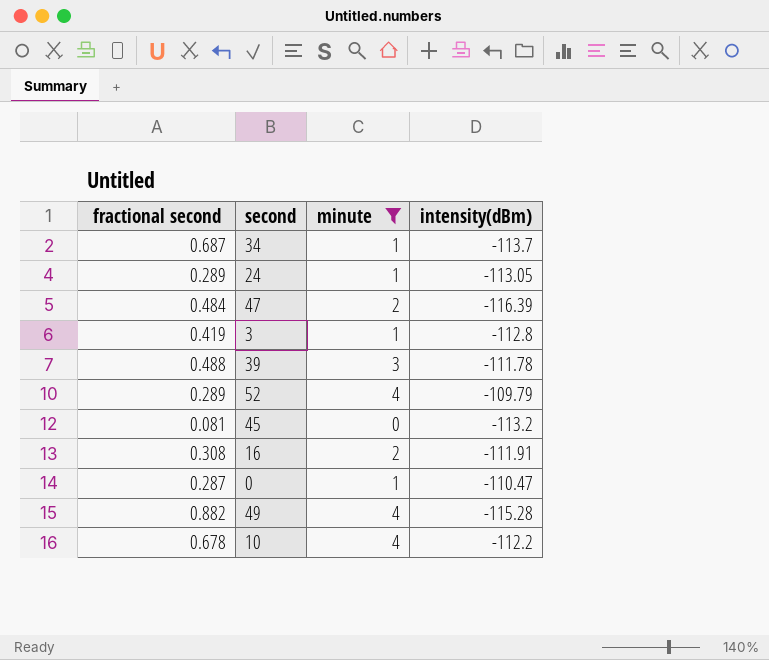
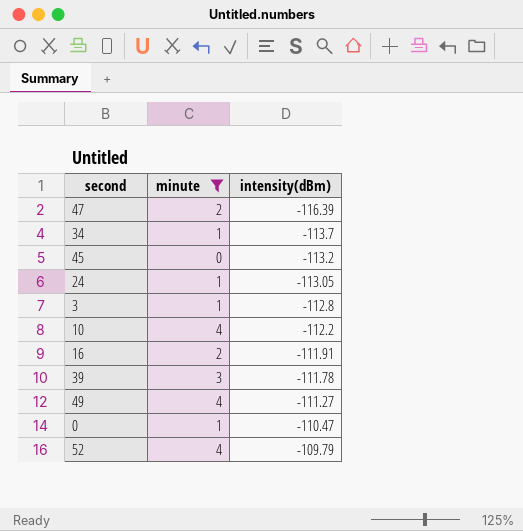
row order: none -> intensity(dBm) ascending
column fractional second | position: 1 -> none
49 | intensity(dBm): -115.28 -> -111.27

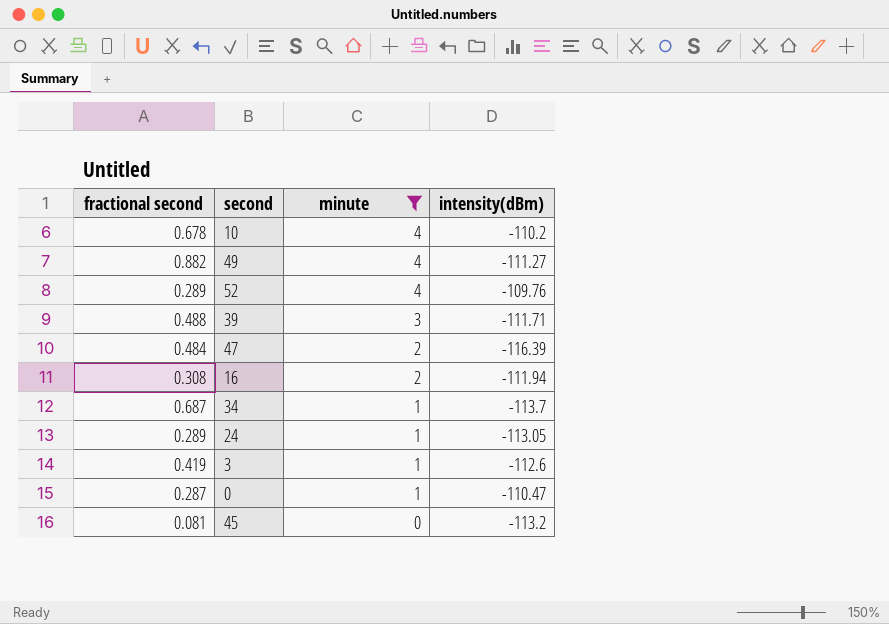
row order: intensity(dBm) ascending -> minute descending
column fractional second | position: none -> 1
10 | intensity(dBm): -112.2 -> -110.2
52 | intensity(dBm): -109.79 -> -109.76
39 | intensity(dBm): -111.78 -> -111.71
16 | intensity(dBm): -111.91 -> -111.94
3 | intensity(dBm): -112.8 -> -112.6

